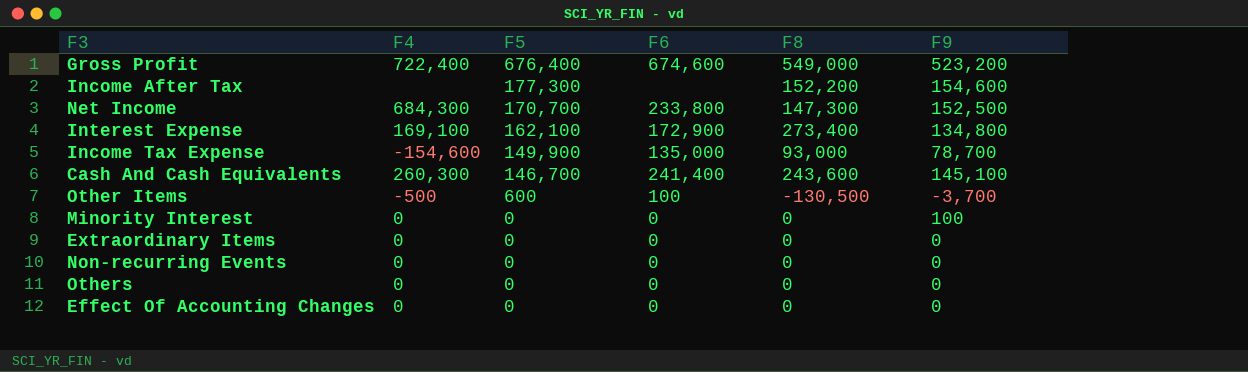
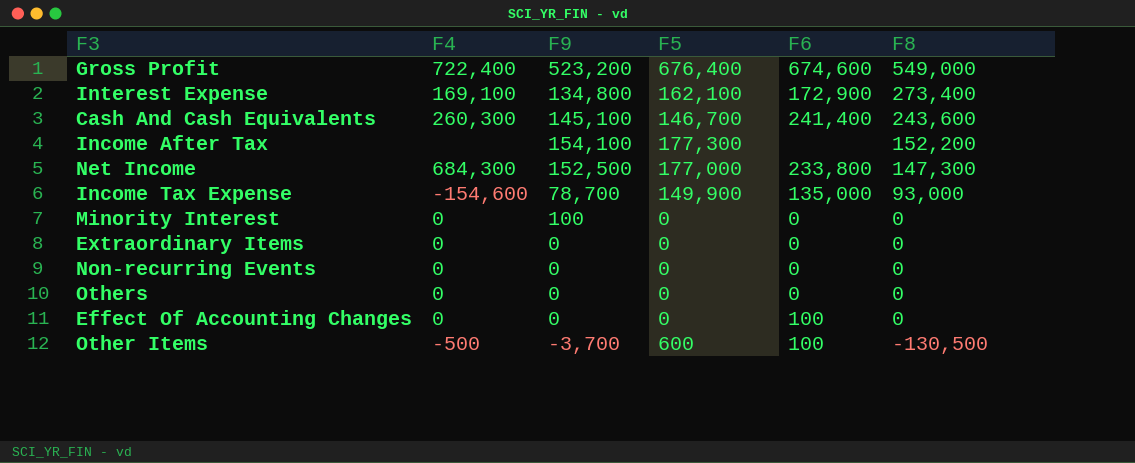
row order: F5 descending -> F8 descending
column F9 | position: 6 -> 3
Income After Tax | F9: 154,600 -> 154,100
Net Income | F5: 170,700 -> 177,000
Effect Of Accounting Changes | F6: 0 -> 100

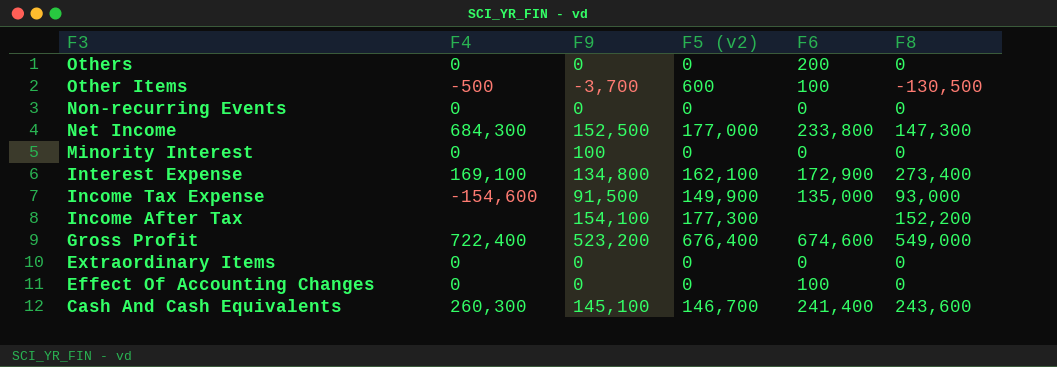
row order: F8 descending -> F3 descending
column name: F5 -> F5 (v2)
Others | F6: 0 -> 200
Income Tax Expense | F9: 78,700 -> 91,500

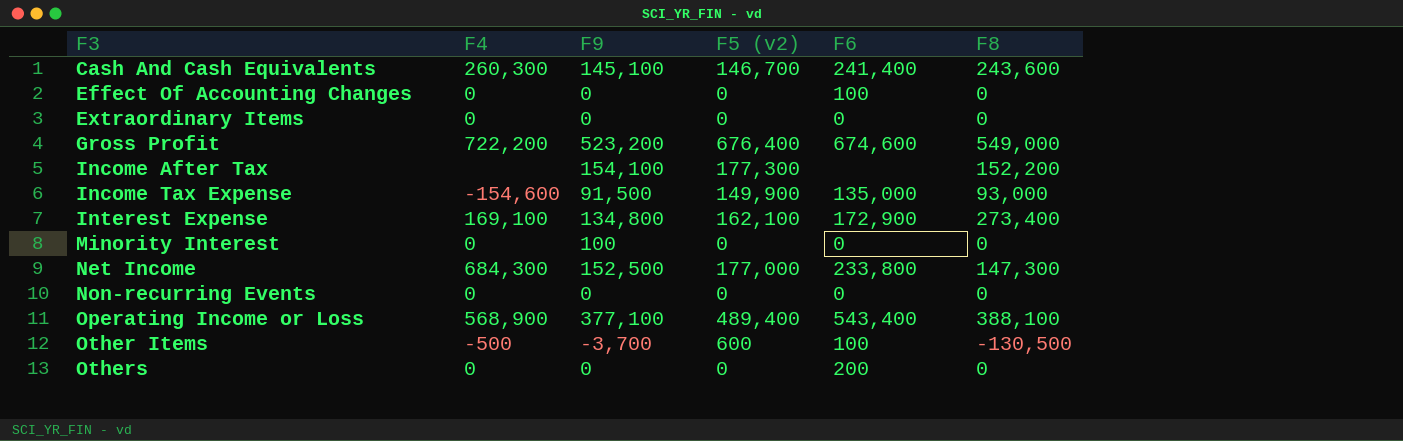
row order: F3 descending -> F3 ascending
Gross Profit | F4: 722,400 -> 722,200
row Operating Income or Loss: none -> 568,900 | 377,100 | 489,400 | 543,400 | 388,100

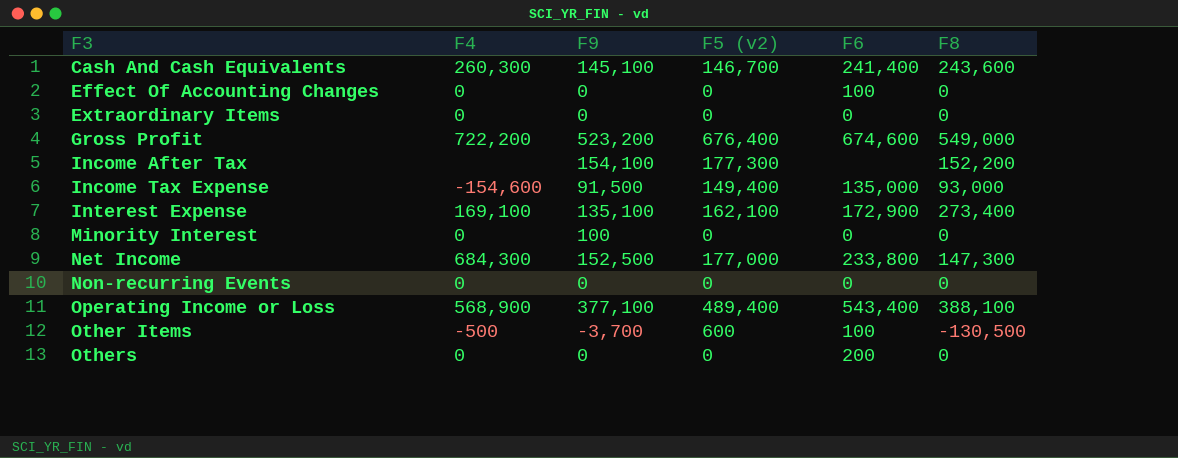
Income Tax Expense | F5 (v2): 149,900 -> 149,400
Interest Expense | F9: 134,800 -> 135,100

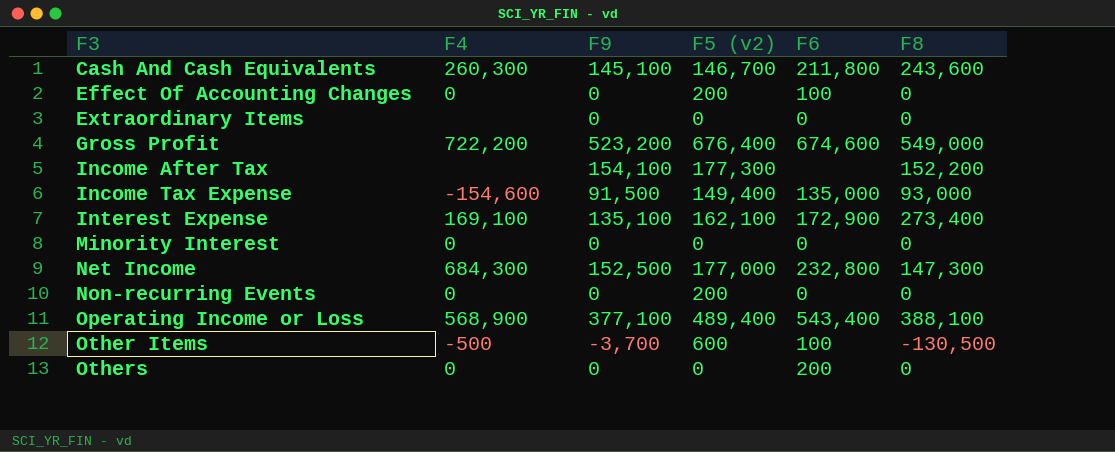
Cash And Cash Equivalents | F6: 241,400 -> 211,800
Effect Of Accounting Changes | F5 (v2): 0 -> 200
Extraordinary Items | F4: 0 -> none
Minority Interest | F9: 100 -> 0
Net Income | F6: 233,800 -> 232,800
Non-recurring Events | F5 (v2): 0 -> 200

